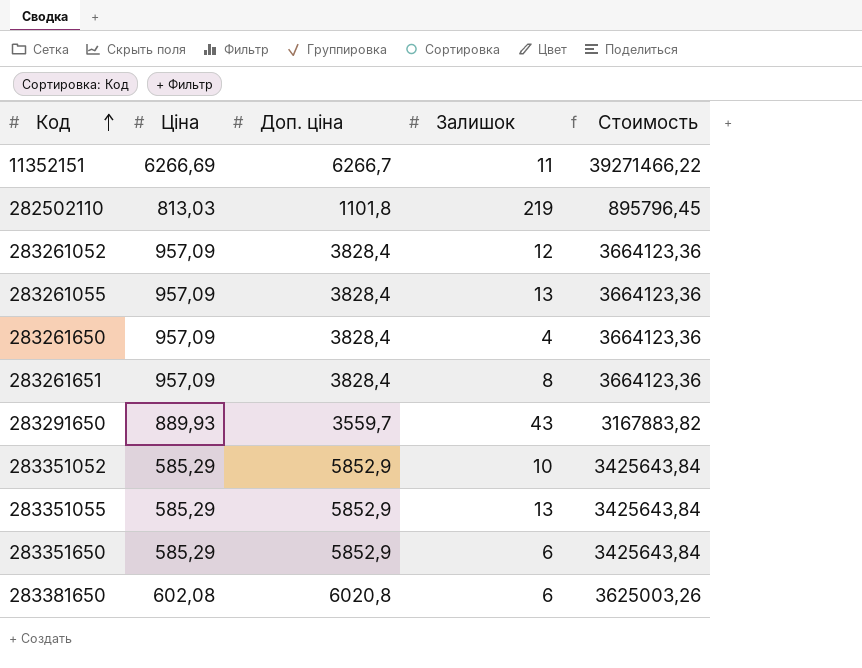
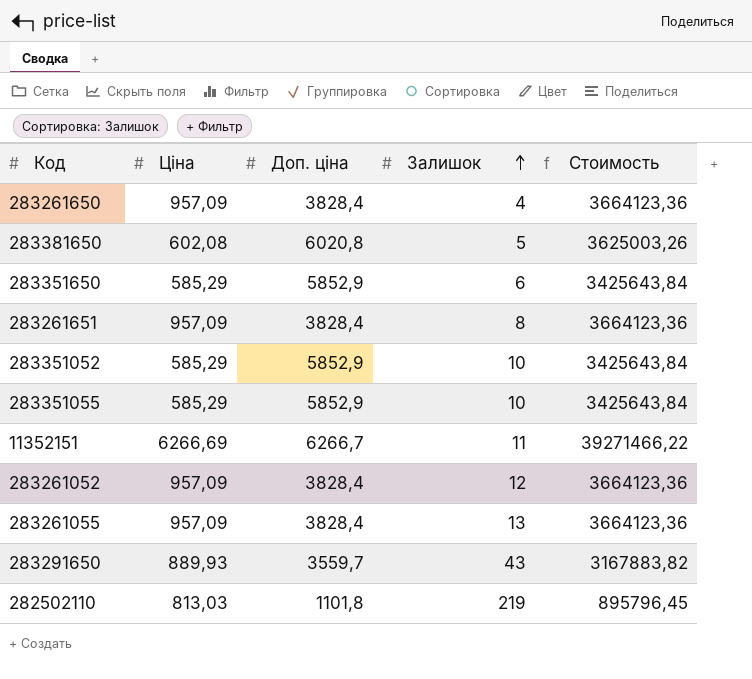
row order: Код ascending -> Залишок ascending
283381650 | Залишок: 6 -> 5
283351055 | Залишок: 13 -> 10

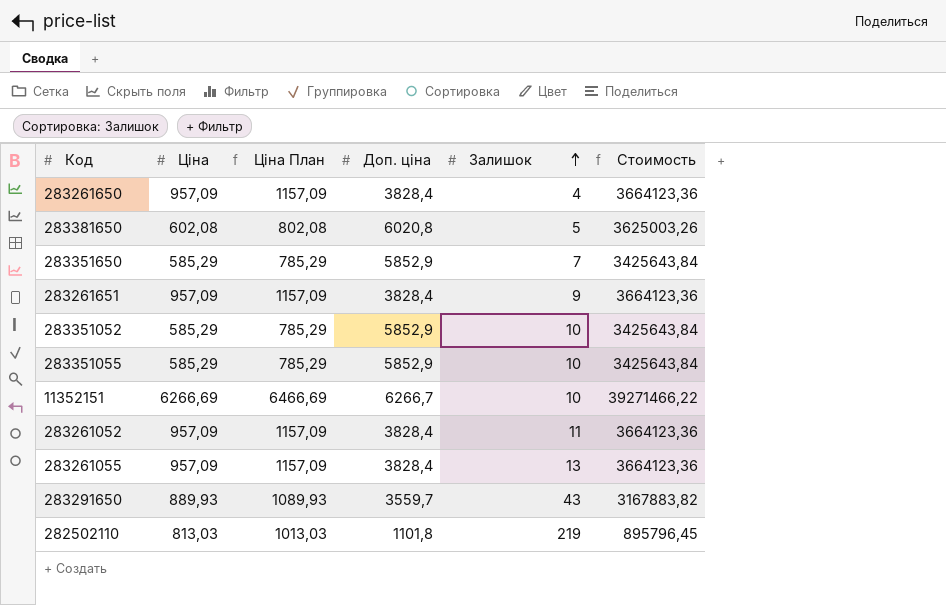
column Ціна План | formula: none -> [Ціна] + 200
283351650 | Залишок: 6 -> 7
283261651 | Залишок: 8 -> 9
11352151 | Залишок: 11 -> 10
283261052 | Залишок: 12 -> 11

